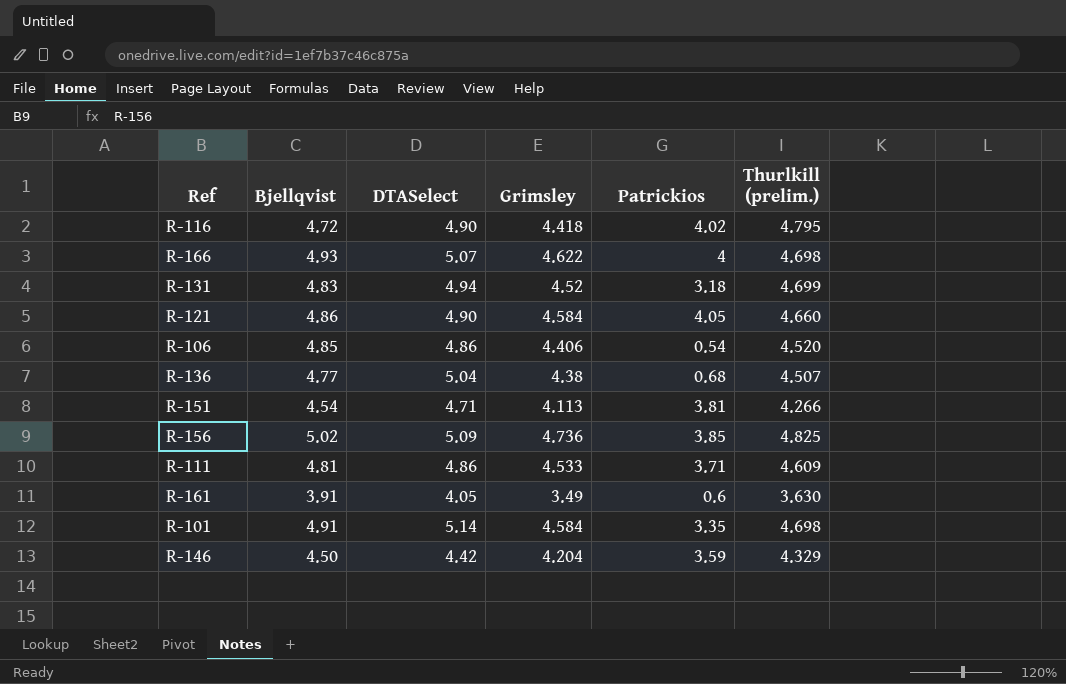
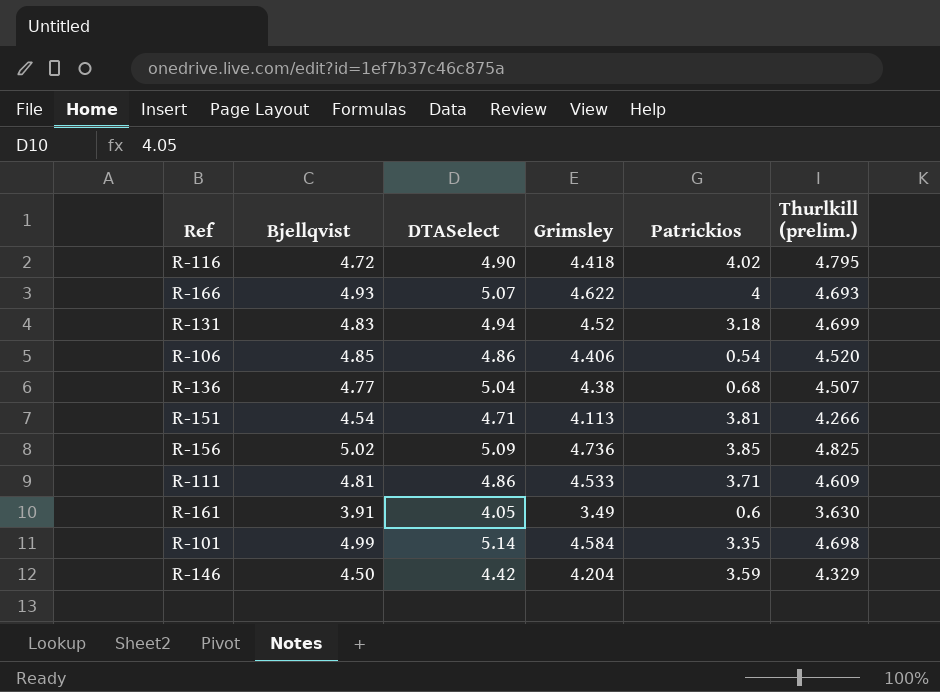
row R-121: 4.86 | 4.90 | 4.584 | 4.05 | 4.660 -> none
R-166 | Thurlkill (prelim.): 4.698 -> 4.693
R-101 | Bjellqvist: 4.91 -> 4.99

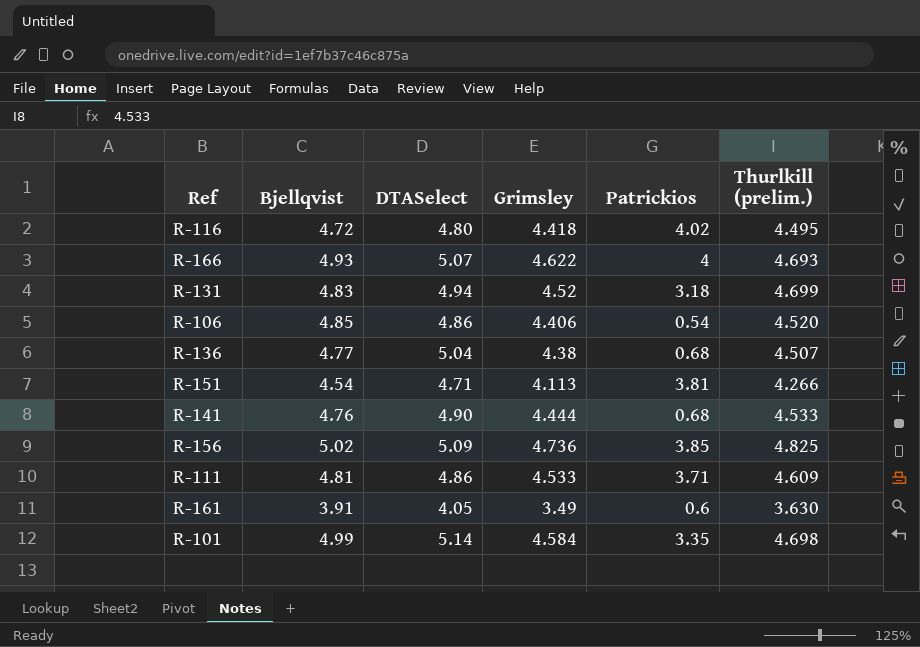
row R-146: 4.50 | 4.42 | 4.204 | 3.59 | 4.329 -> none
R-116 | DTASelect: 4.90 -> 4.80
R-116 | Thurlkill (prelim.): 4.795 -> 4.495
row R-141: none -> 4.76 | 4.90 | 4.444 | 0.68 | 4.533

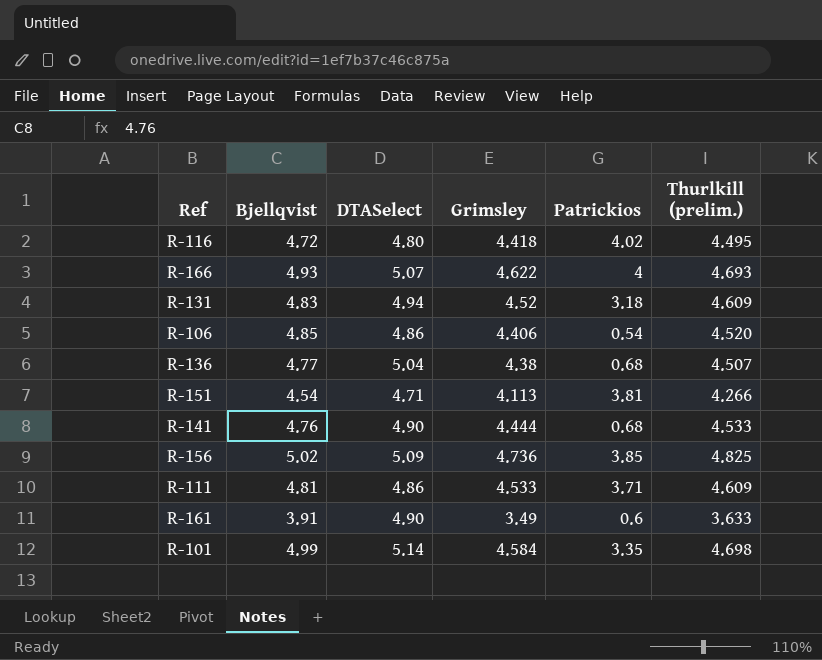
R-131 | Thurlkill (prelim.): 4.699 -> 4.609
R-161 | DTASelect: 4.05 -> 4.90
R-161 | Thurlkill (prelim.): 3.630 -> 3.633

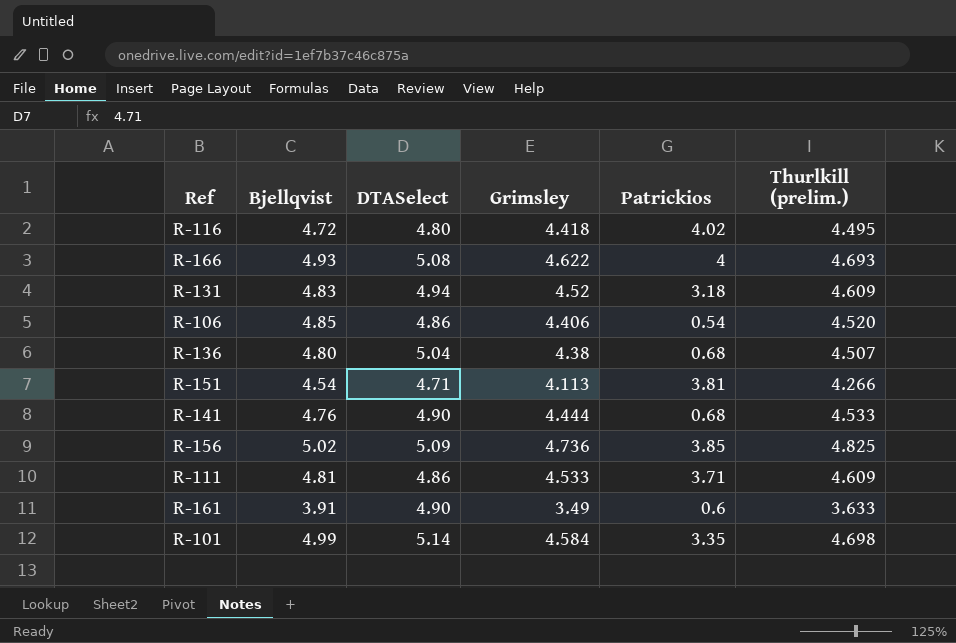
R-166 | DTASelect: 5.07 -> 5.08
R-136 | Bjellqvist: 4.77 -> 4.80

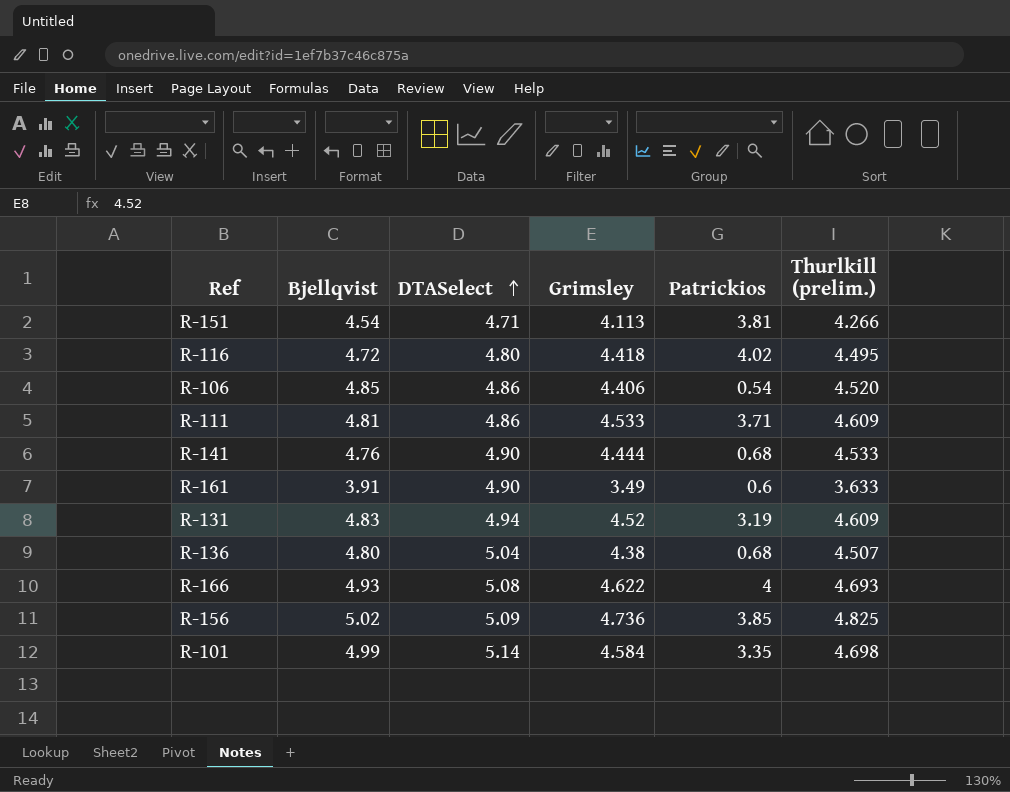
row order: none -> DTASelect ascending
R-131 | Patrickios: 3.18 -> 3.19

